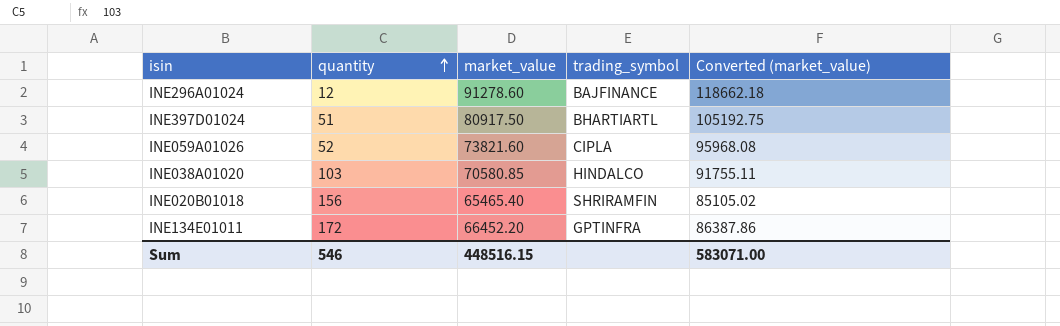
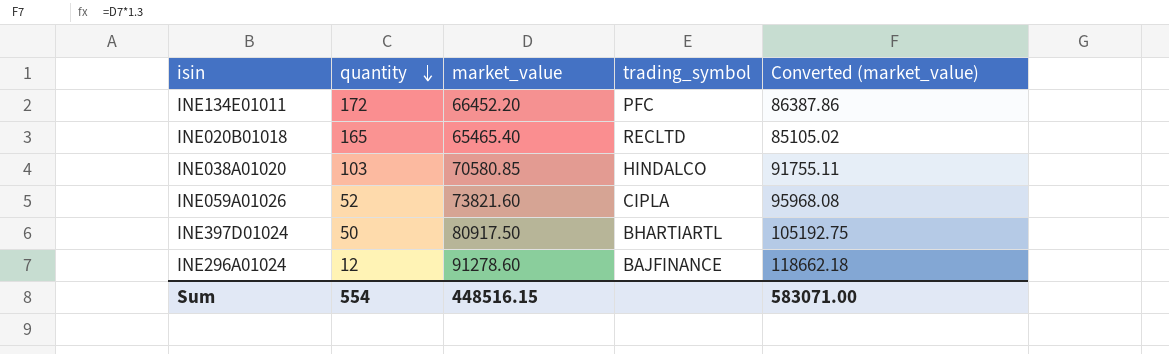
row order: quantity ascending -> quantity descending
INE134E01011 | trading_symbol: GPTINFRA -> PFC
INE020B01018 | quantity: 156 -> 165
INE020B01018 | trading_symbol: SHRIRAMFIN -> RECLTD
INE397D01024 | quantity: 51 -> 50
Sum | quantity: 546 -> 554

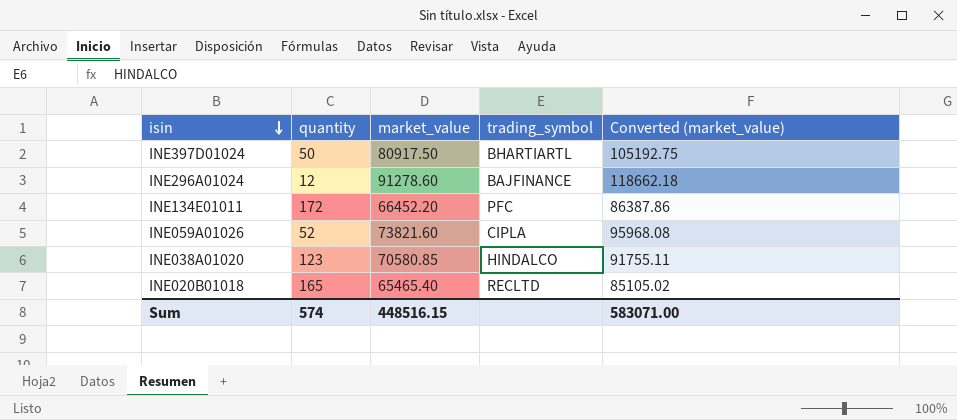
row order: quantity descending -> isin descending
INE038A01020 | quantity: 103 -> 123
Sum | quantity: 554 -> 574

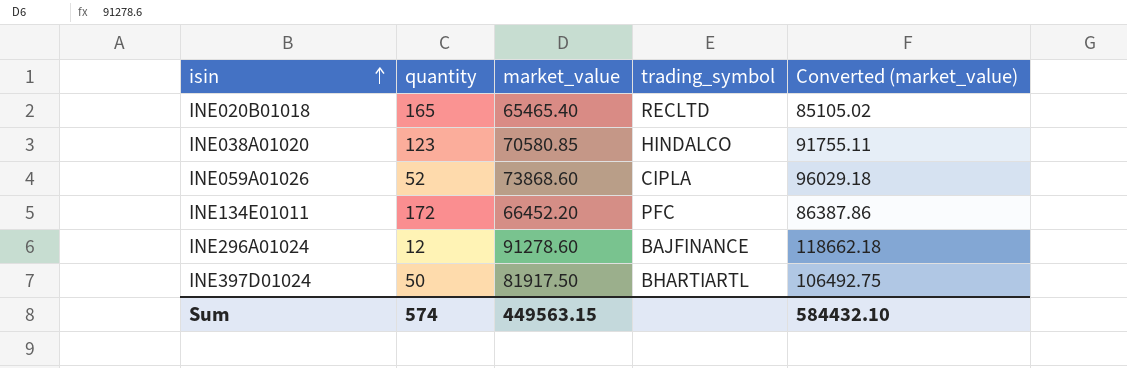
row order: isin descending -> isin ascending
INE059A01026 | market_value: 73821.60 -> 73868.60
INE059A01026 | Converted (market_value): 95968.08 -> 96029.18
INE397D01024 | market_value: 80917.50 -> 81917.50
INE397D01024 | Converted (market_value): 105192.75 -> 106492.75
Sum | market_value: 448516.15 -> 449563.15
Sum | Converted (market_value): 583071.00 -> 584432.10

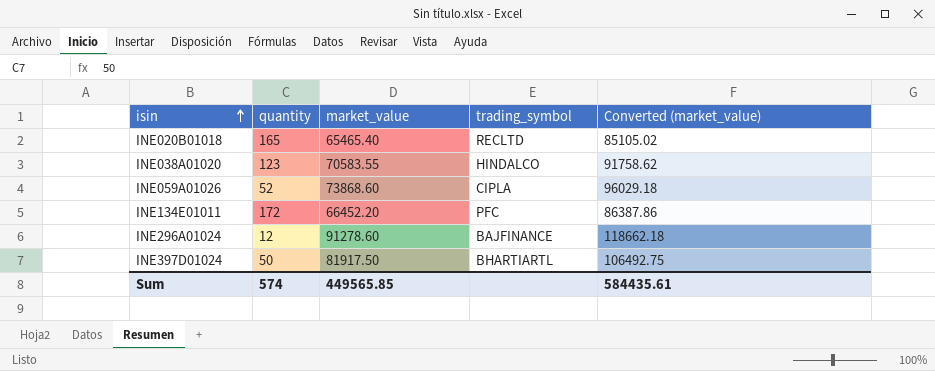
INE038A01020 | market_value: 70580.85 -> 70583.55
INE038A01020 | Converted (market_value): 91755.11 -> 91758.62
Sum | market_value: 449563.15 -> 449565.85
Sum | Converted (market_value): 584432.10 -> 584435.61

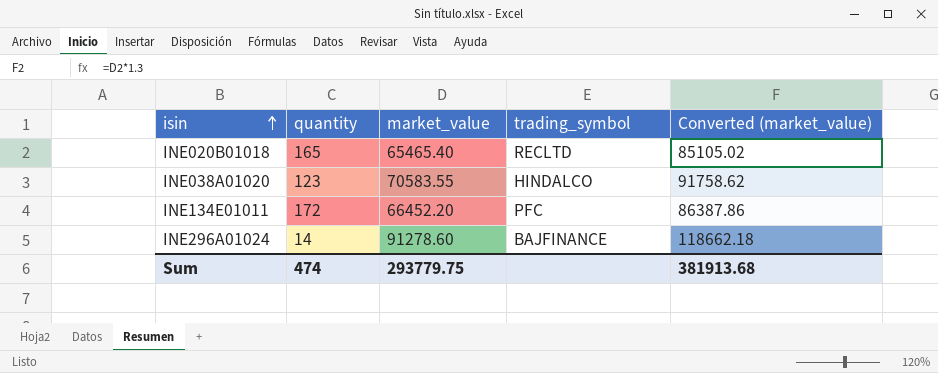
row INE059A01026: 52 | 73868.60 | CIPLA | 96029.18 -> none
row INE397D01024: 50 | 81917.50 | BHARTIARTL | 106492.75 -> none
INE296A01024 | quantity: 12 -> 14
Sum | quantity: 574 -> 474
Sum | market_value: 449565.85 -> 293779.75
Sum | Converted (market_value): 584435.61 -> 381913.68

